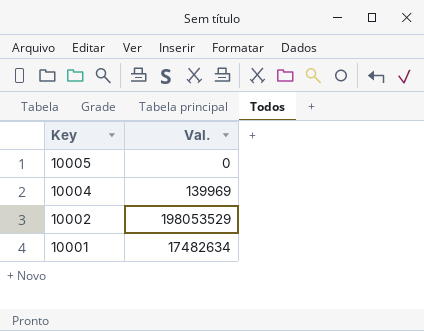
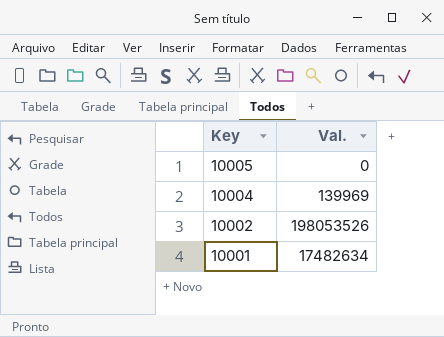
10002 | Val.: 198053529 -> 198053526

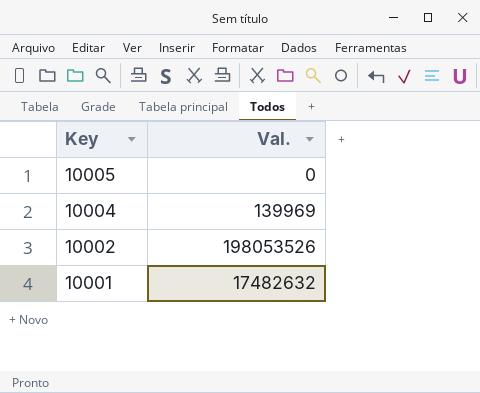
10001 | Val.: 17482634 -> 17482632

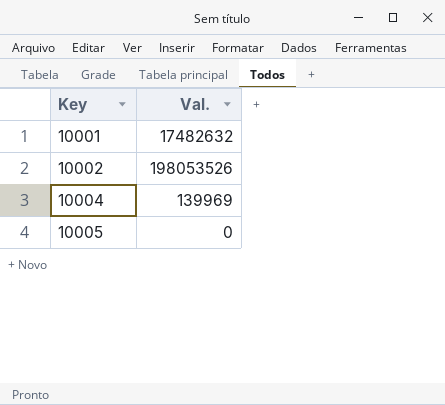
row order: Key descending -> Key ascending

